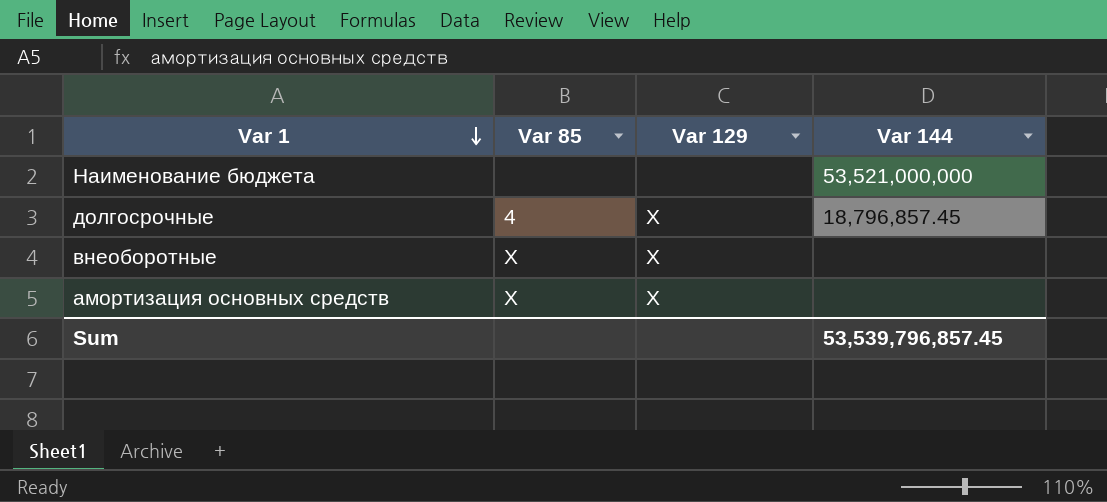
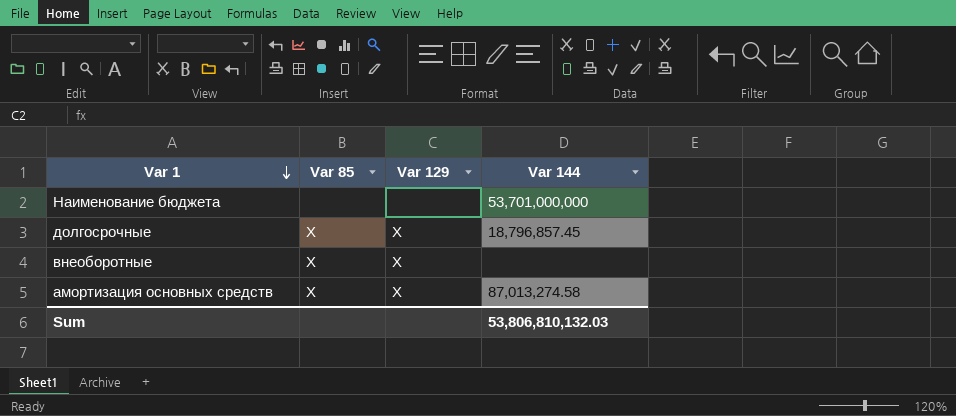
Наименование бюджета | Var 144: 53,521,000,000 -> 53,701,000,000
долгосрочные | Var 85: 4 -> Х
амортизация основных средств | Var 144: none -> 87,013,274.58
Sum | Var 144: 53,539,796,857.45 -> 53,806,810,132.03

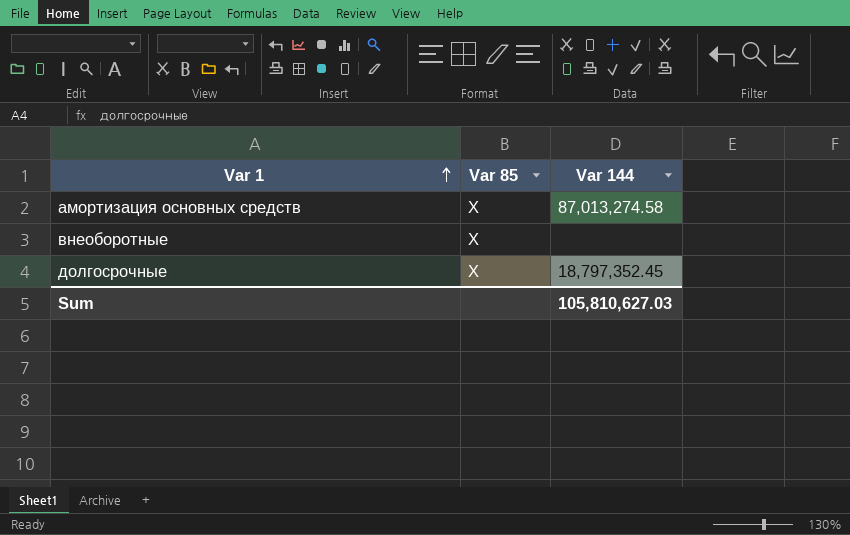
row order: Var 1 descending -> Var 1 ascending
column Var 129 | position: 3 -> none
row Наименование бюджета: none | none | 53,701,000,000 -> none
долгосрочные | Var 144: 18,796,857.45 -> 18,797,352.45
Sum | Var 144: 53,806,810,132.03 -> 105,810,627.03

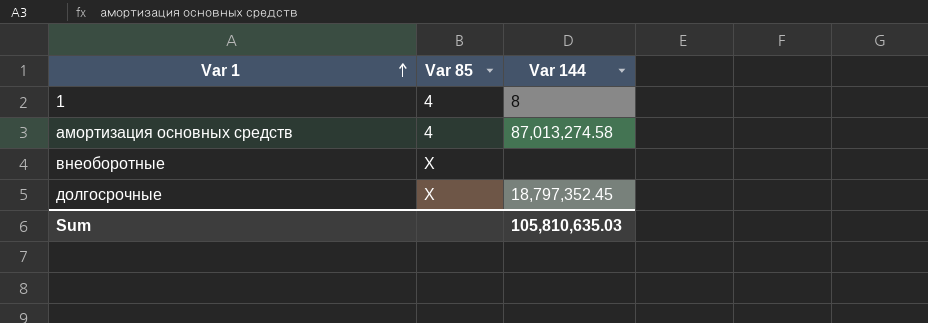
row 1: none -> 4 | 8
амортизация основных средств | Var 85: Х -> 4
Sum | Var 144: 105,810,627.03 -> 105,810,635.03

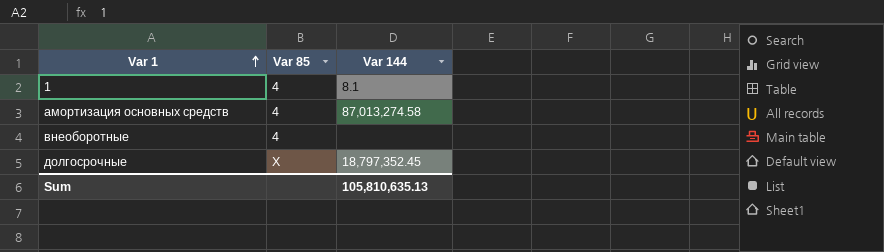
1 | Var 144: 8 -> 8.1
внеоборотные | Var 85: Х -> 4
Sum | Var 144: 105,810,635.03 -> 105,810,635.13

